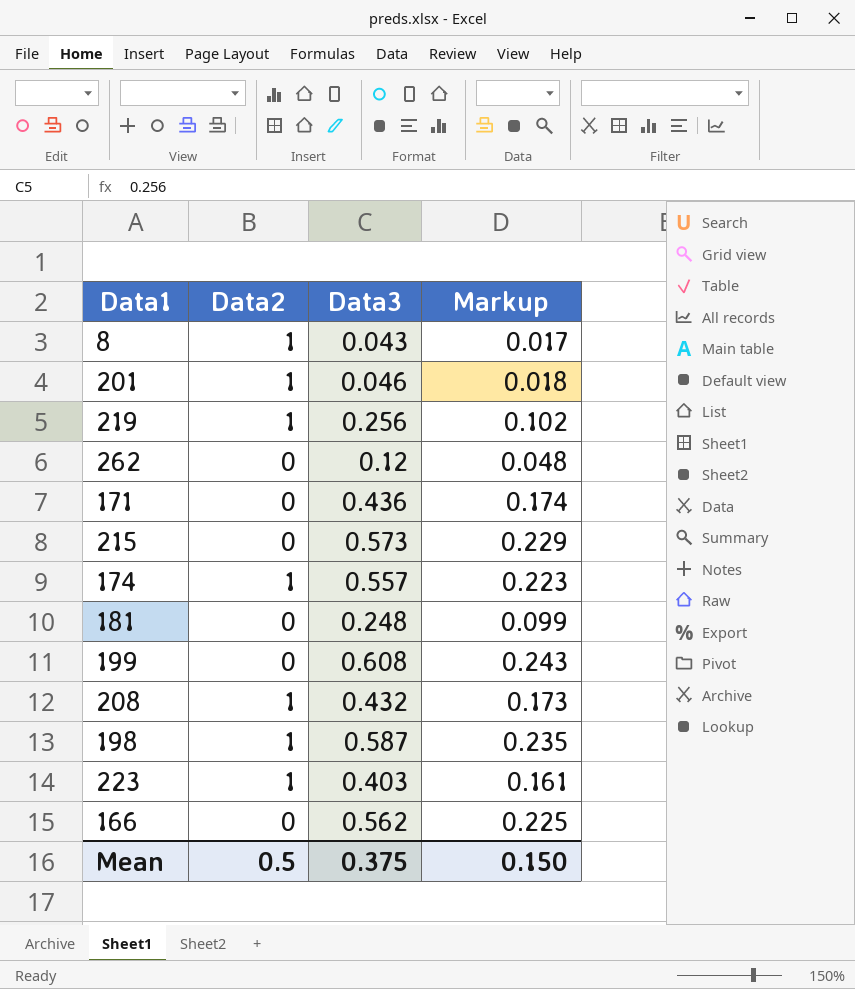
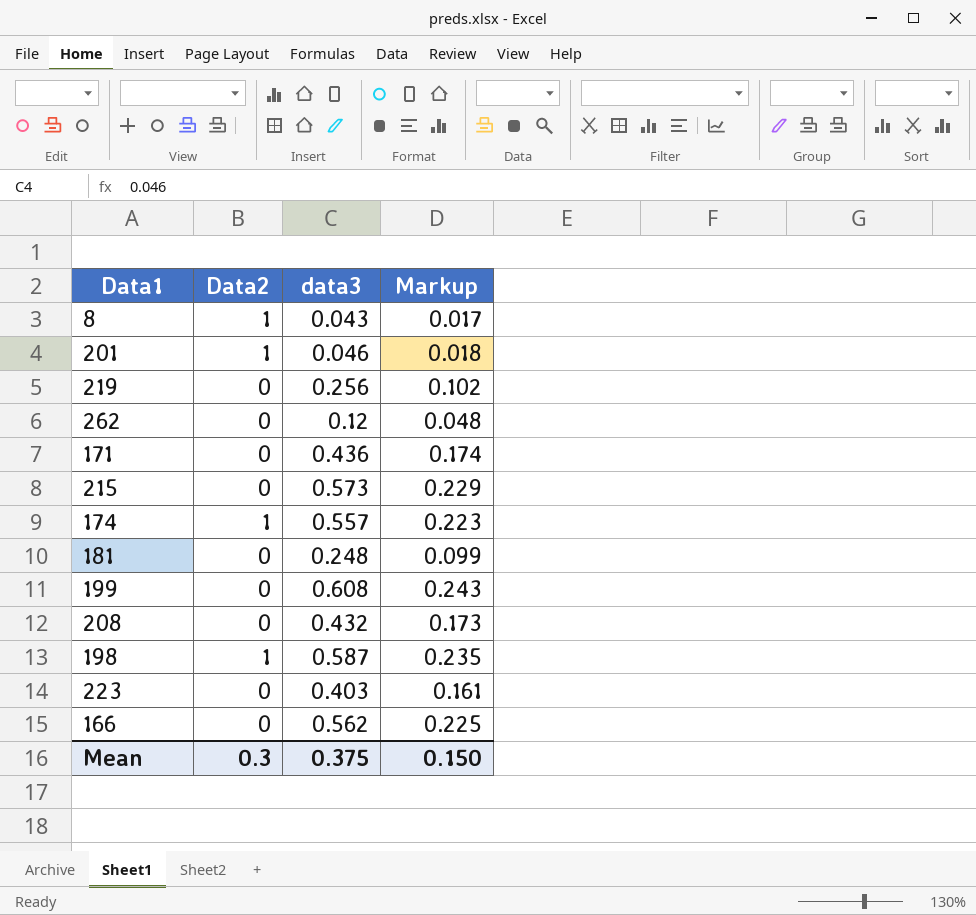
column name: Data3 -> data3
219 | Data2: 1 -> 0
208 | Data2: 1 -> 0
223 | Data2: 1 -> 0
Mean | Data2: 0.5 -> 0.3

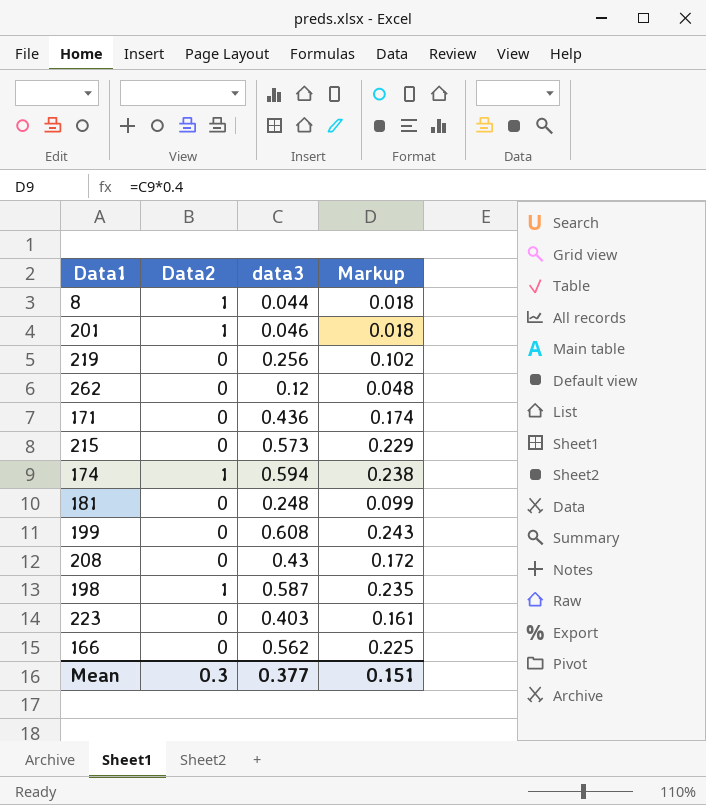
8 | data3: 0.043 -> 0.044
8 | Markup: 0.017 -> 0.018
174 | data3: 0.557 -> 0.594
174 | Markup: 0.223 -> 0.238
208 | data3: 0.432 -> 0.43
208 | Markup: 0.173 -> 0.172
Mean | data3: 0.375 -> 0.377
Mean | Markup: 0.150 -> 0.151

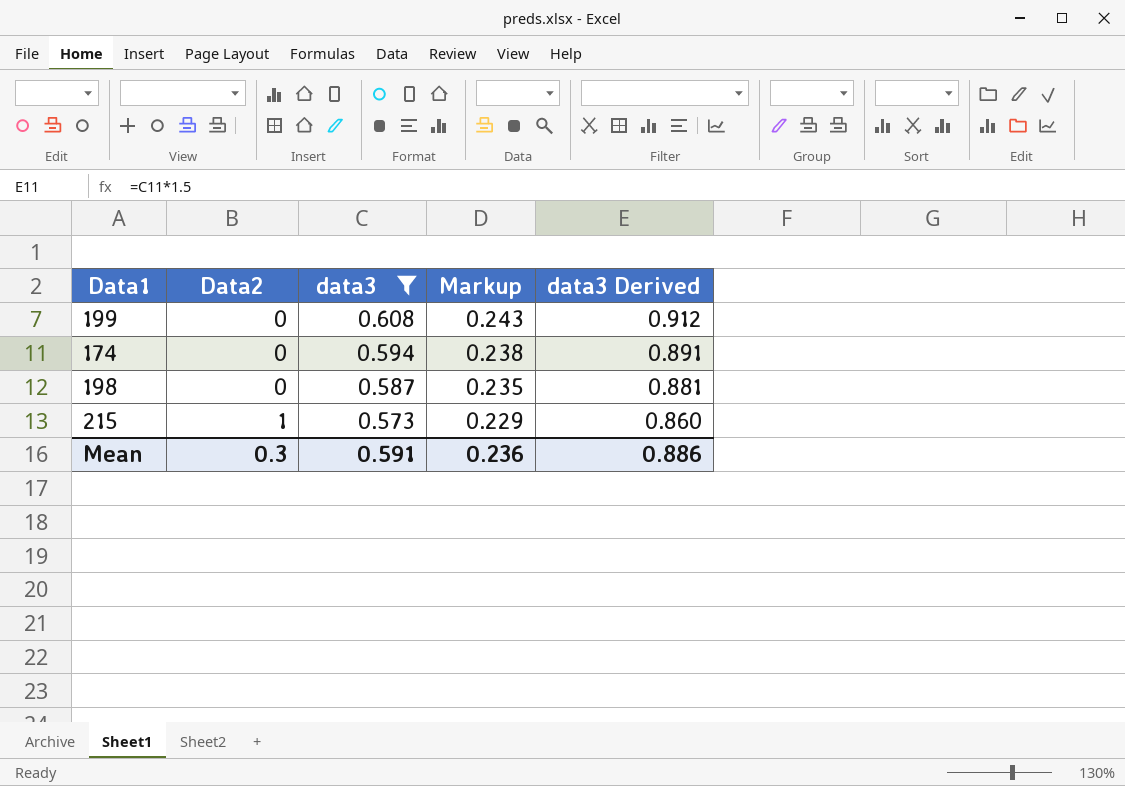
filter: none -> data3 >= 0.573
row order: none -> Data2 ascending
column data3 Derived | formula: none -> [data3] * 1.5
174 | Data2: 1 -> 0
198 | Data2: 1 -> 0
215 | Data2: 0 -> 1
Mean | data3: 0.377 -> 0.591
Mean | Markup: 0.151 -> 0.236

